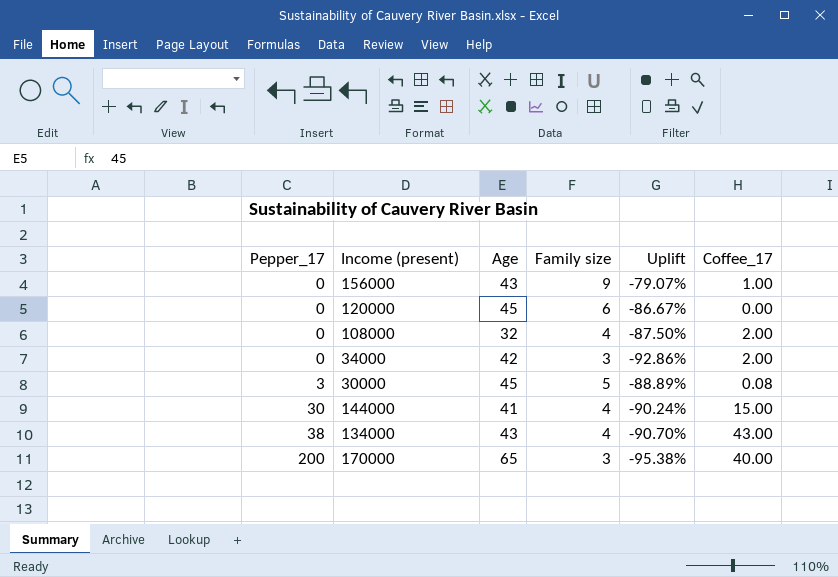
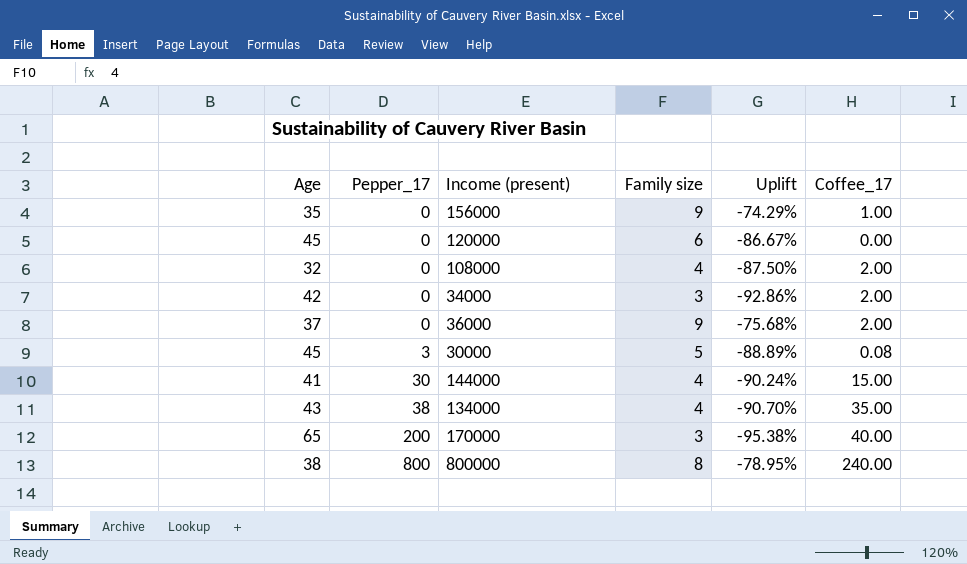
column Age | position: 3 -> 1
156000 | Age: 43 -> 35
156000 | Uplift: -79.07% -> -74.29%
row 36000: none -> 37 | 0 | 9 | -75.68% | 2.00
134000 | Coffee_17: 43.00 -> 35.00
row 800000: none -> 38 | 800 | 8 | -78.95% | 240.00

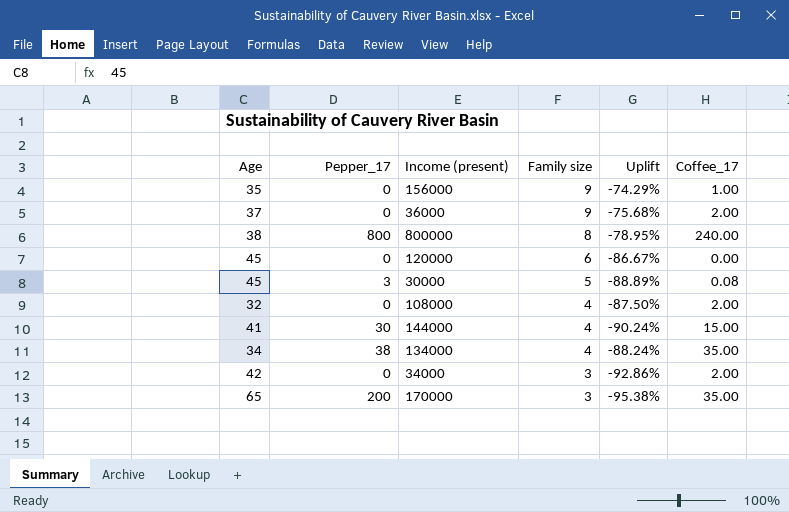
row order: Pepper_17 ascending -> Family size descending
134000 | Age: 43 -> 34
134000 | Uplift: -90.70% -> -88.24%
170000 | Coffee_17: 40.00 -> 35.00

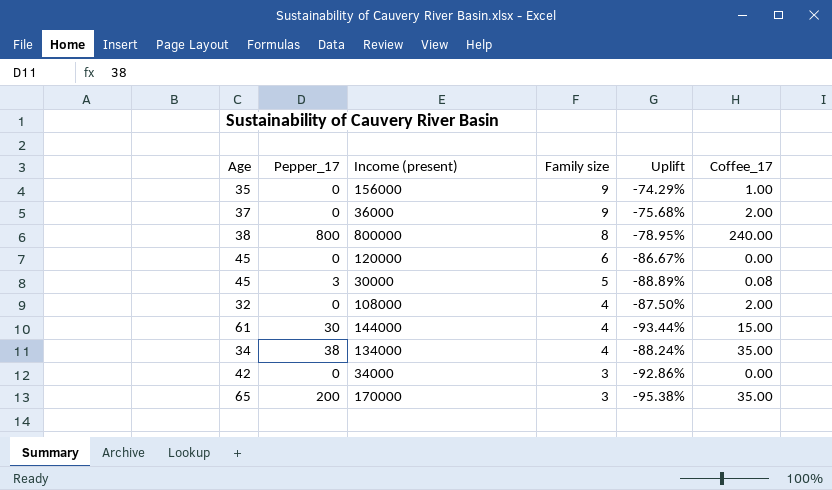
144000 | Age: 41 -> 61
144000 | Uplift: -90.24% -> -93.44%
34000 | Coffee_17: 2.00 -> 0.00

